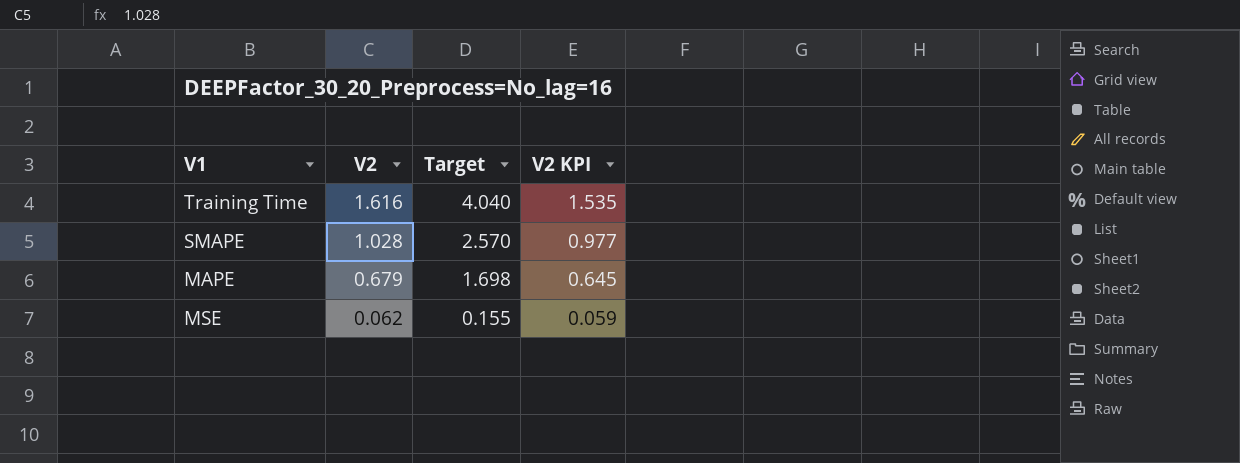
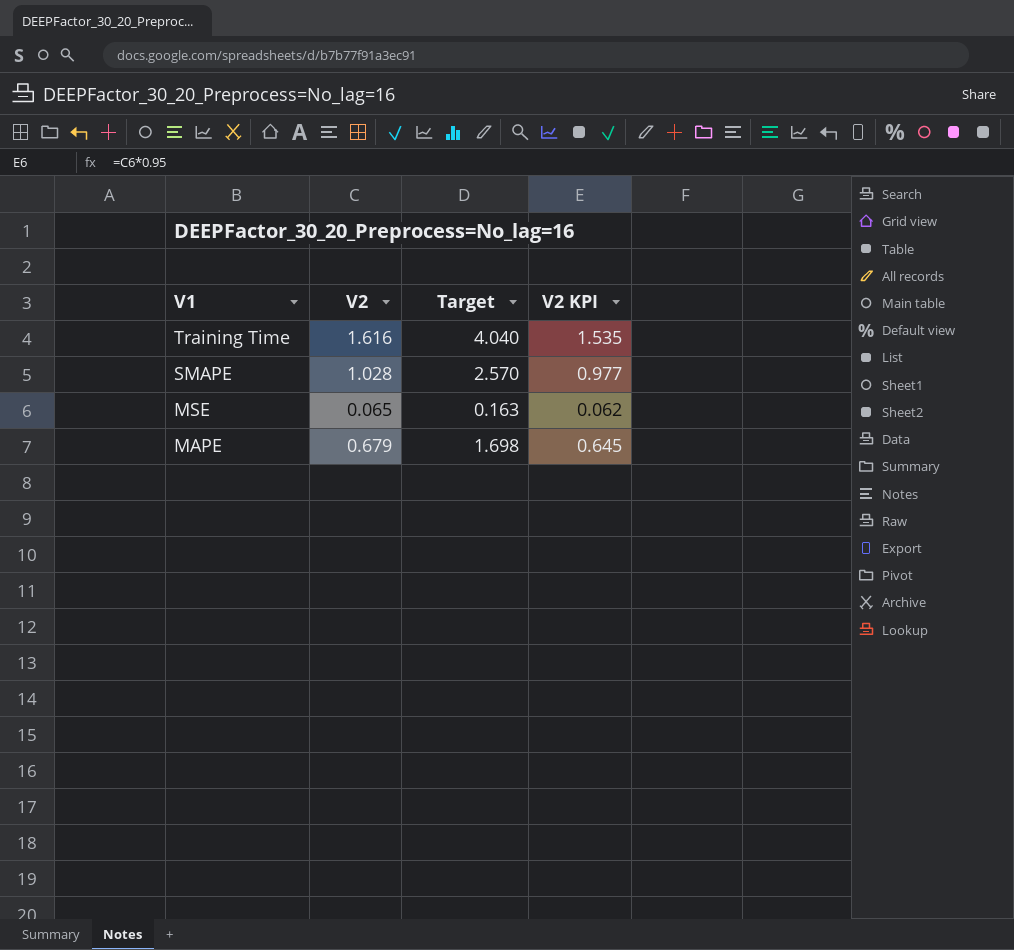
row order: V2 descending -> V1 descending
MSE | V2: 0.062 -> 0.065
MSE | Target: 0.155 -> 0.163
MSE | V2 KPI: 0.059 -> 0.062

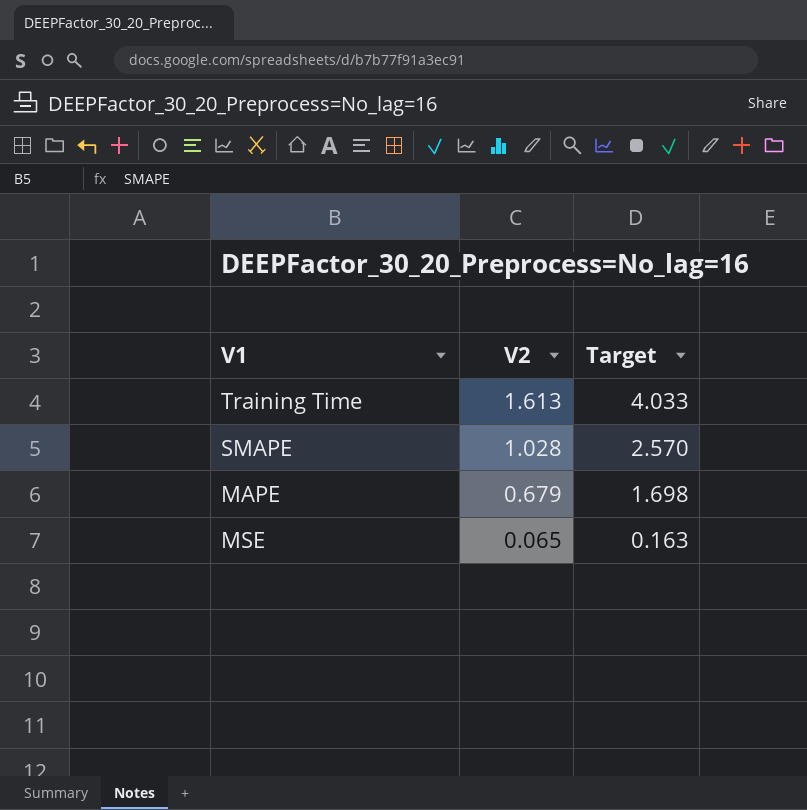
row order: V1 descending -> V2 descending
column V2 KPI | formula: [V2] * 0.95 -> none
Training Time | V2: 1.616 -> 1.613
Training Time | Target: 4.040 -> 4.033

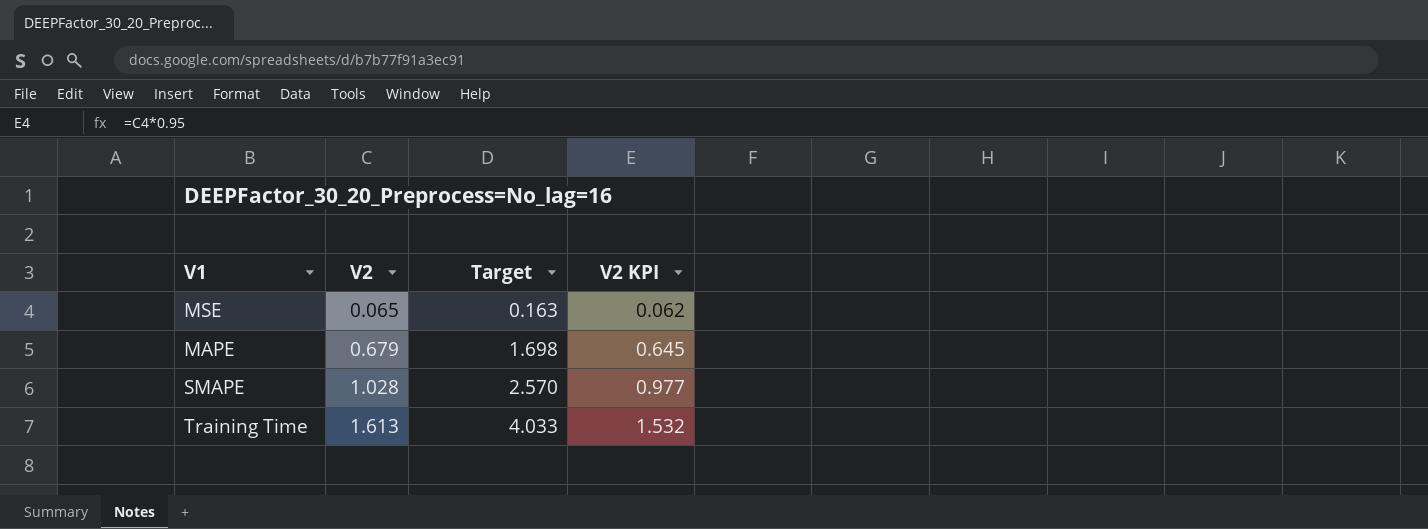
row order: V2 descending -> V2 ascending
column V2 KPI | formula: none -> [V2] * 0.95

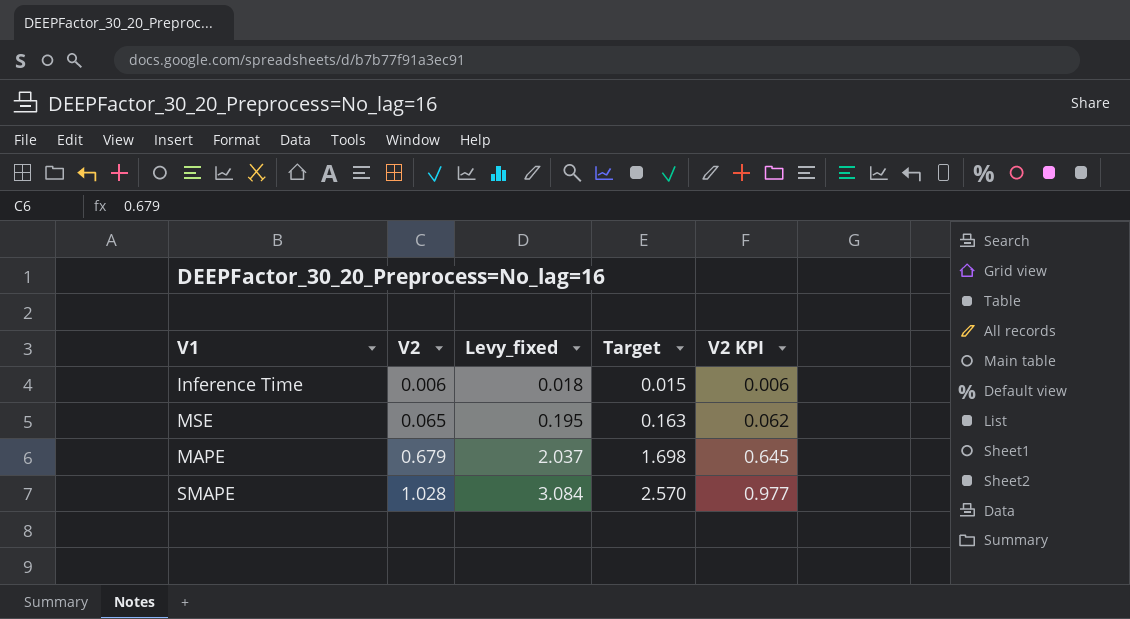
column Levy_fixed | formula: none -> [V2] * 3
row Training Time: 1.613 | 4.033 | 1.532 -> none
row Inference Time: none -> 0.006 | 0.018 | 0.015 | 0.006

